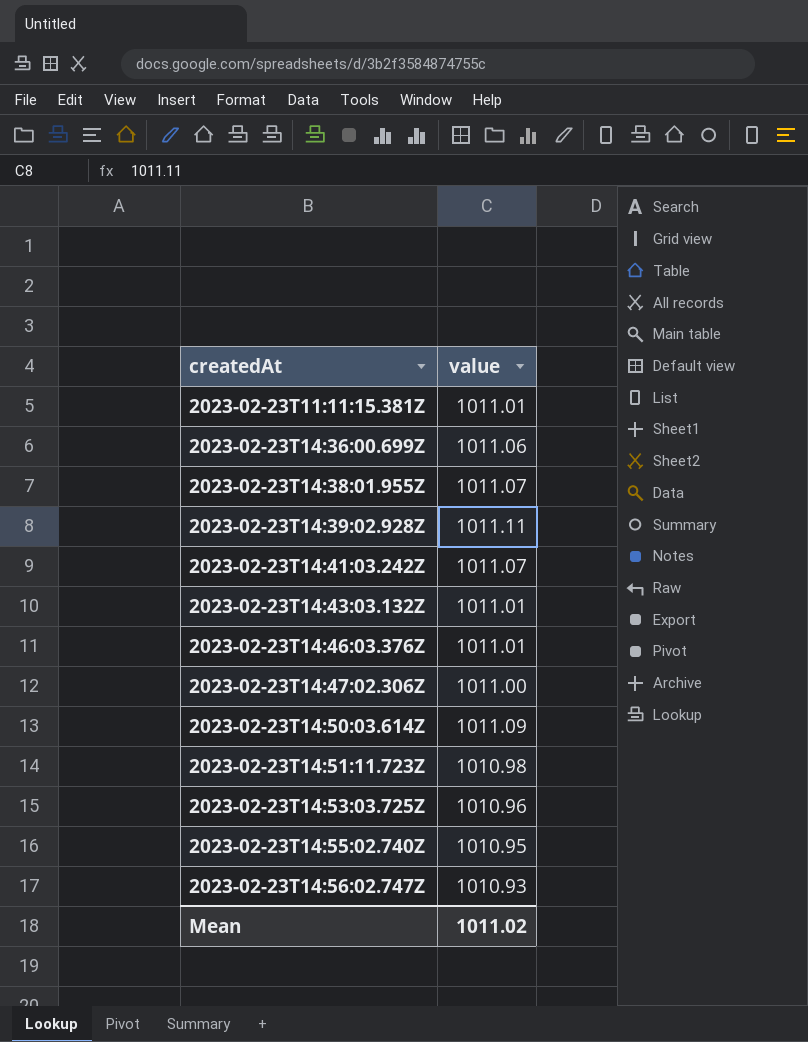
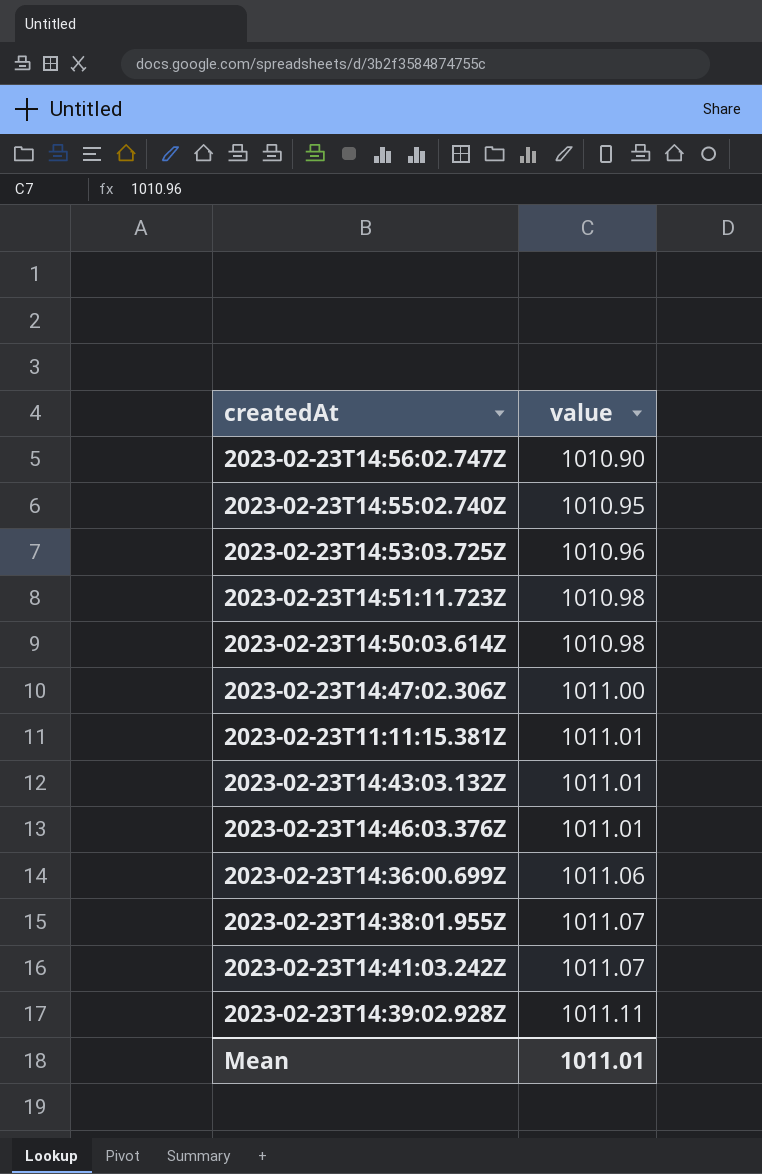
row order: createdAt ascending -> value ascending
2023-02-23T14:56:02.747Z | value: 1010.93 -> 1010.90
2023-02-23T14:50:03.614Z | value: 1011.09 -> 1010.98
Mean | value: 1011.02 -> 1011.01

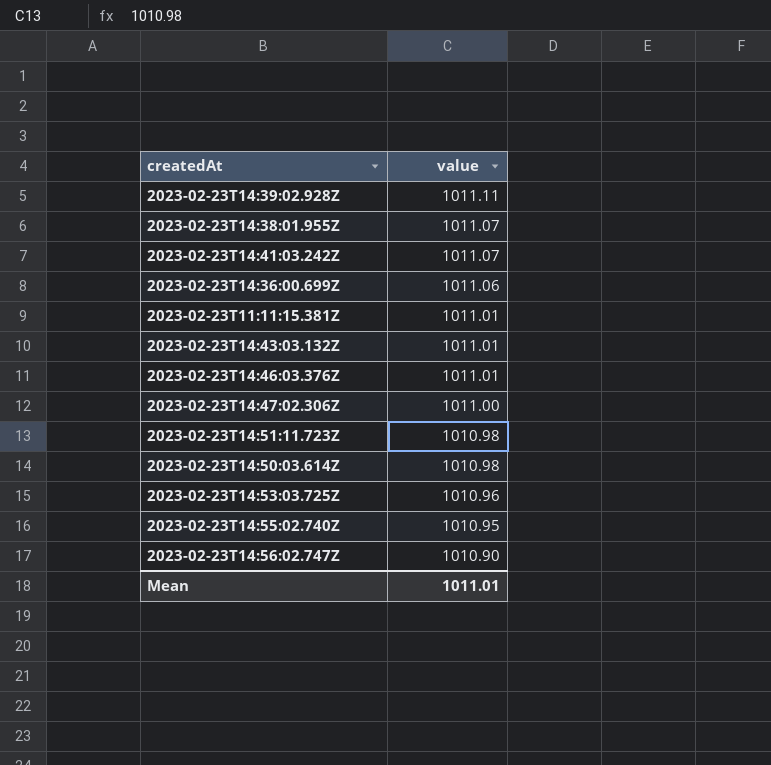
row order: value ascending -> value descending

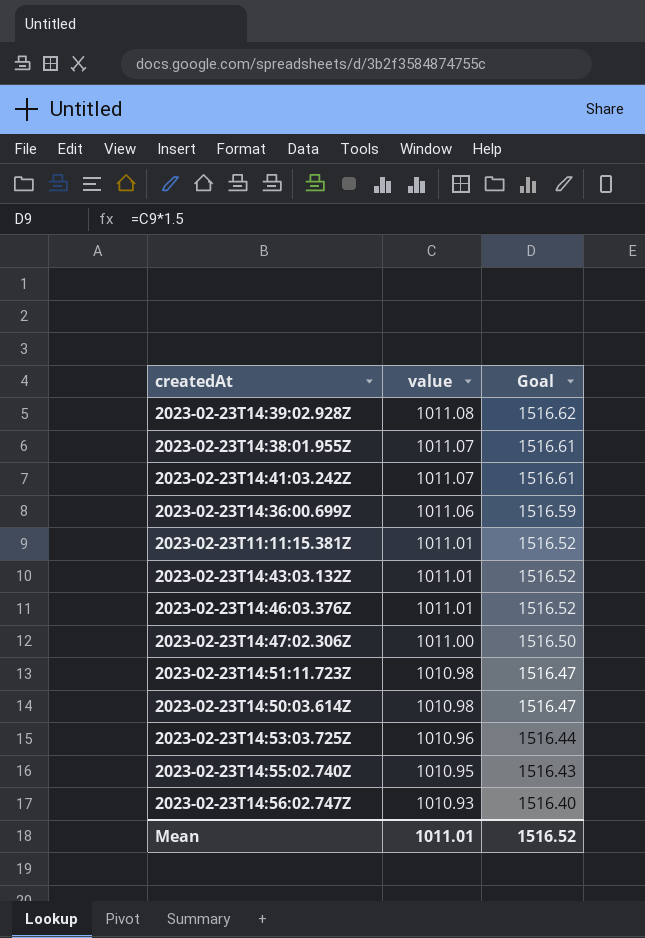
column Goal | formula: none -> [value] * 1.5
2023-02-23T14:39:02.928Z | value: 1011.11 -> 1011.08
2023-02-23T14:56:02.747Z | value: 1010.90 -> 1010.93

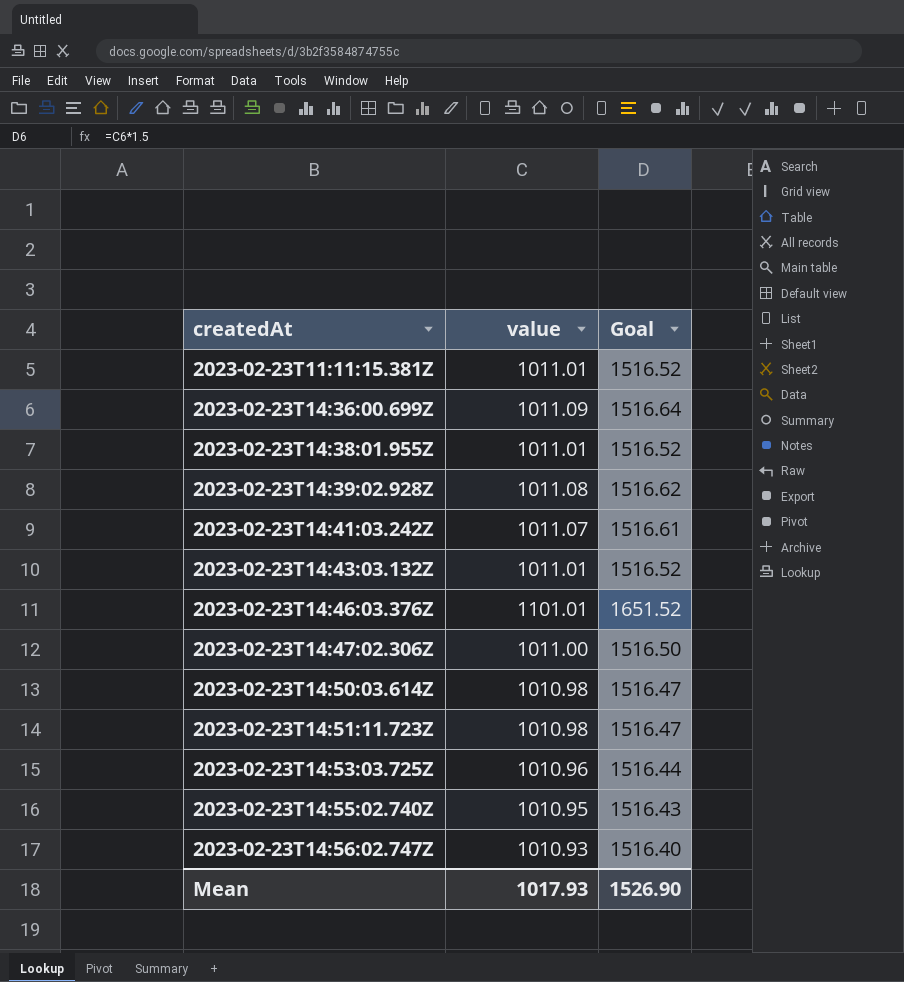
row order: value descending -> createdAt ascending
2023-02-23T14:36:00.699Z | value: 1011.06 -> 1011.09
2023-02-23T14:36:00.699Z | Goal: 1516.59 -> 1516.64
2023-02-23T14:38:01.955Z | value: 1011.07 -> 1011.01
2023-02-23T14:38:01.955Z | Goal: 1516.61 -> 1516.52
2023-02-23T14:46:03.376Z | value: 1011.01 -> 1101.01
2023-02-23T14:46:03.376Z | Goal: 1516.52 -> 1651.52
Mean | value: 1011.01 -> 1017.93
Mean | Goal: 1516.52 -> 1526.90

